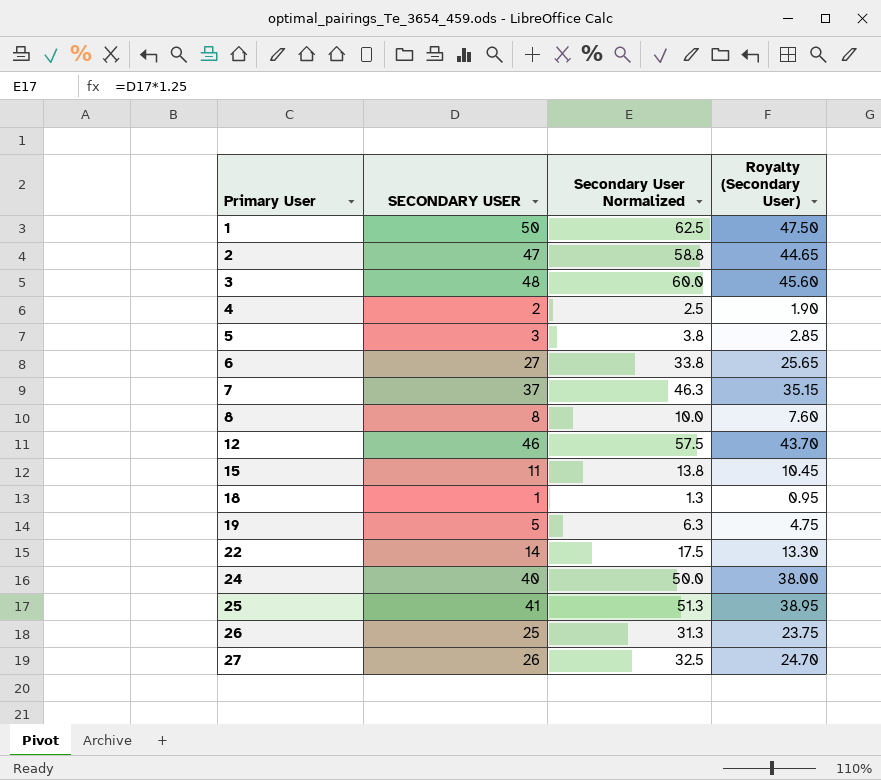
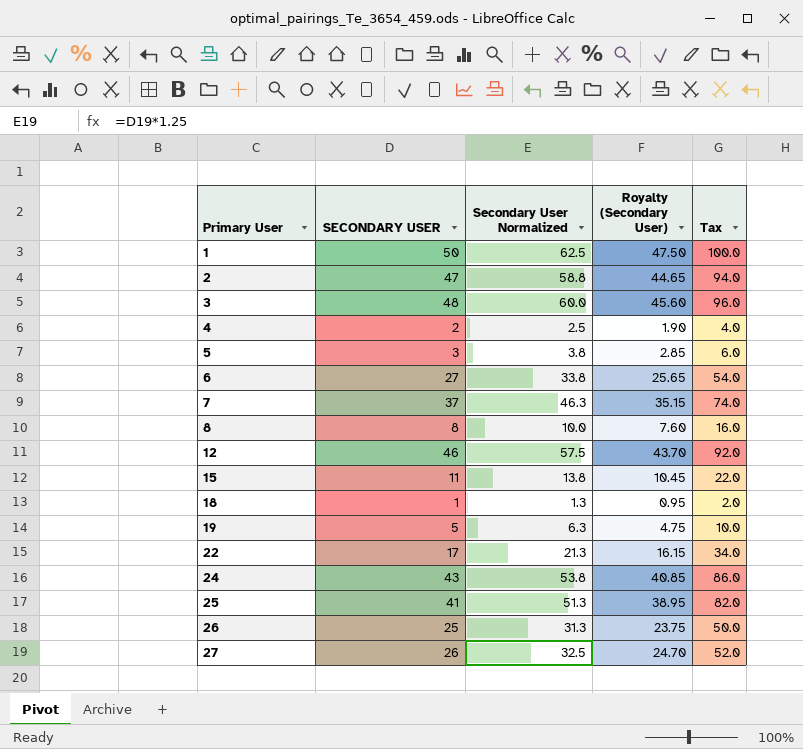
column Tax | formula: none -> [SECONDARY USER] * 2
22 | SECONDARY USER: 14 -> 17
22 | Secondary User Normalized: 17.5 -> 21.3
22 | Royalty (Secondary User): 13.30 -> 16.15
24 | SECONDARY USER: 40 -> 43
24 | Secondary User Normalized: 50.0 -> 53.8
24 | Royalty (Secondary User): 38.00 -> 40.85

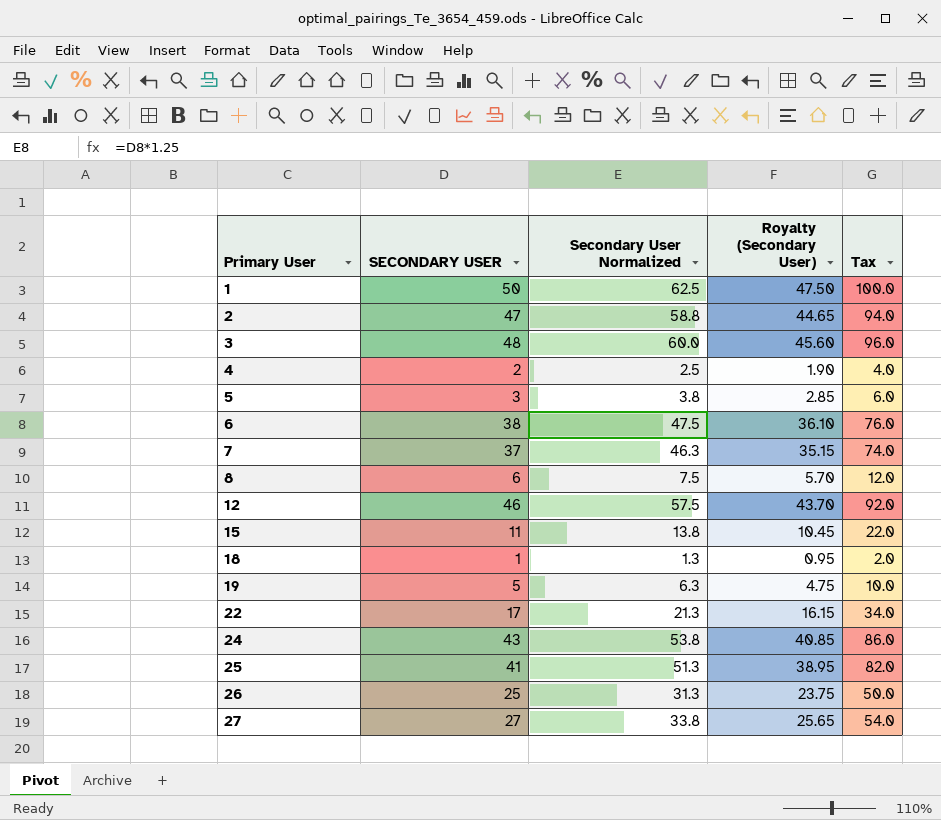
6 | SECONDARY USER: 27 -> 38
6 | Secondary User Normalized: 33.8 -> 47.5
6 | Royalty (Secondary User): 25.65 -> 36.10
6 | Tax: 54.0 -> 76.0
8 | SECONDARY USER: 8 -> 6
8 | Secondary User Normalized: 10.0 -> 7.5
8 | Royalty (Secondary User): 7.60 -> 5.70
8 | Tax: 16.0 -> 12.0
27 | SECONDARY USER: 26 -> 27
27 | Secondary User Normalized: 32.5 -> 33.8
27 | Royalty (Secondary User): 24.70 -> 25.65
27 | Tax: 52.0 -> 54.0

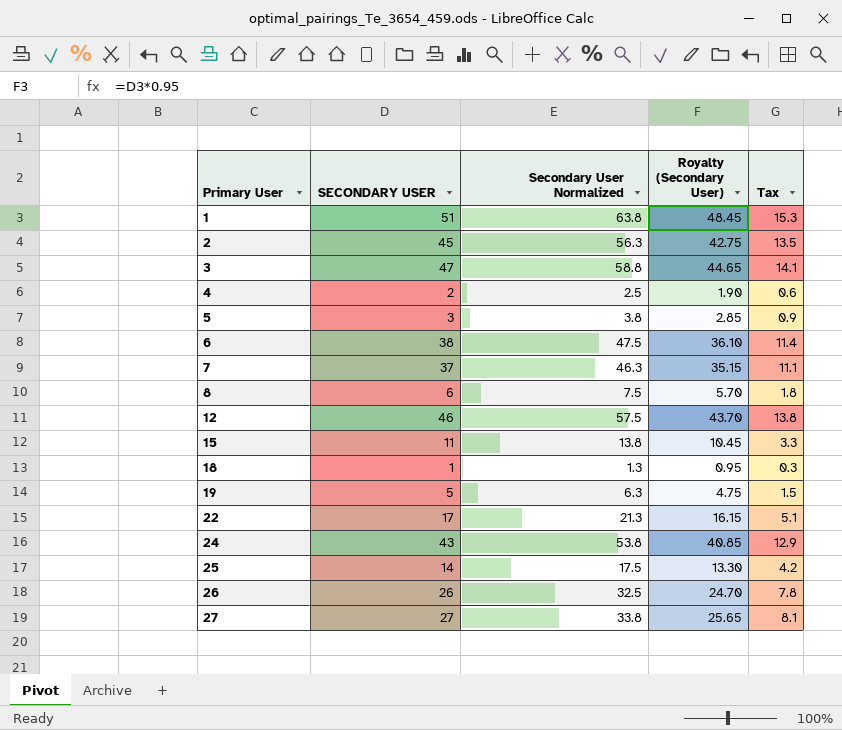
column Tax | formula: [SECONDARY USER] * 2 -> [SECONDARY USER] * 0.3
1 | SECONDARY USER: 50 -> 51
1 | Secondary User Normalized: 62.5 -> 63.8
1 | Royalty (Secondary User): 47.50 -> 48.45
2 | SECONDARY USER: 47 -> 45
2 | Secondary User Normalized: 58.8 -> 56.3
2 | Royalty (Secondary User): 44.65 -> 42.75
3 | SECONDARY USER: 48 -> 47
3 | Secondary User Normalized: 60.0 -> 58.8
3 | Royalty (Secondary User): 45.60 -> 44.65
25 | SECONDARY USER: 41 -> 14
25 | Secondary User Normalized: 51.3 -> 17.5
25 | Royalty (Secondary User): 38.95 -> 13.30
26 | SECONDARY USER: 25 -> 26
26 | Secondary User Normalized: 31.3 -> 32.5
26 | Royalty (Secondary User): 23.75 -> 24.70

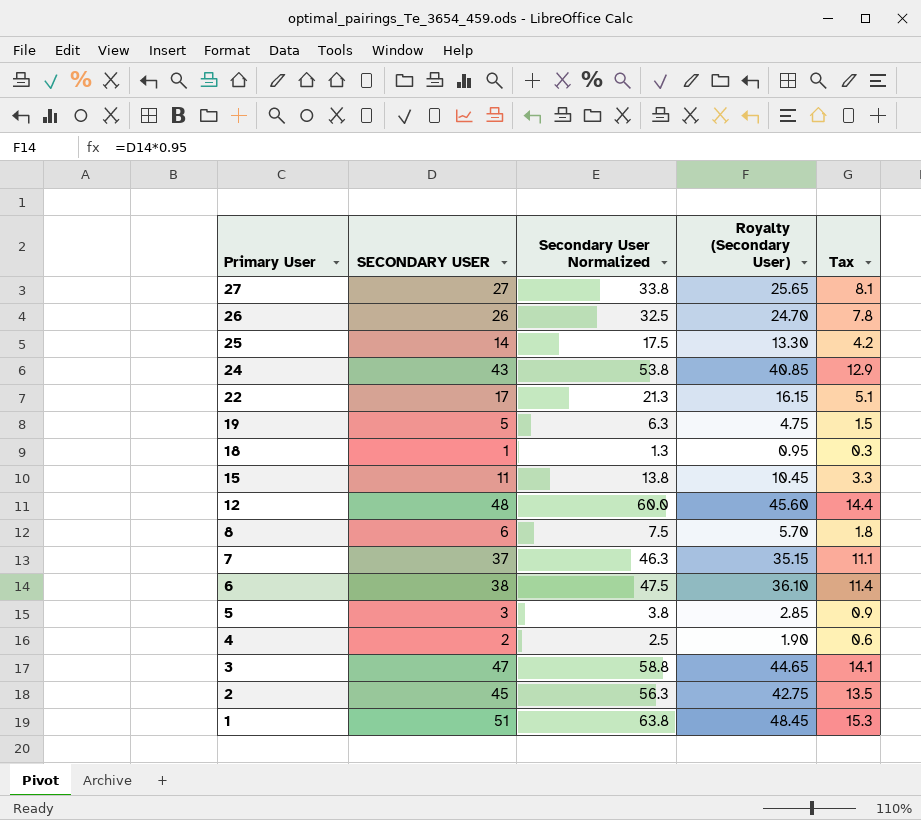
row order: Primary User ascending -> Primary User descending
12 | SECONDARY USER: 46 -> 48
12 | Secondary User Normalized: 57.5 -> 60.0
12 | Royalty (Secondary User): 43.70 -> 45.60
12 | Tax: 13.8 -> 14.4

